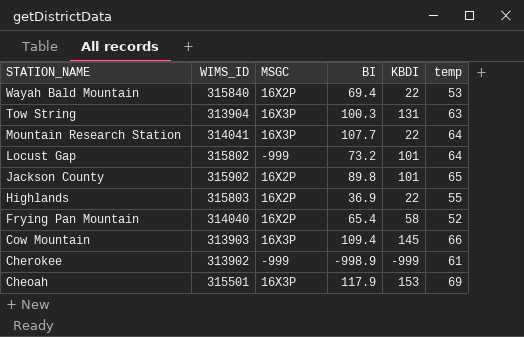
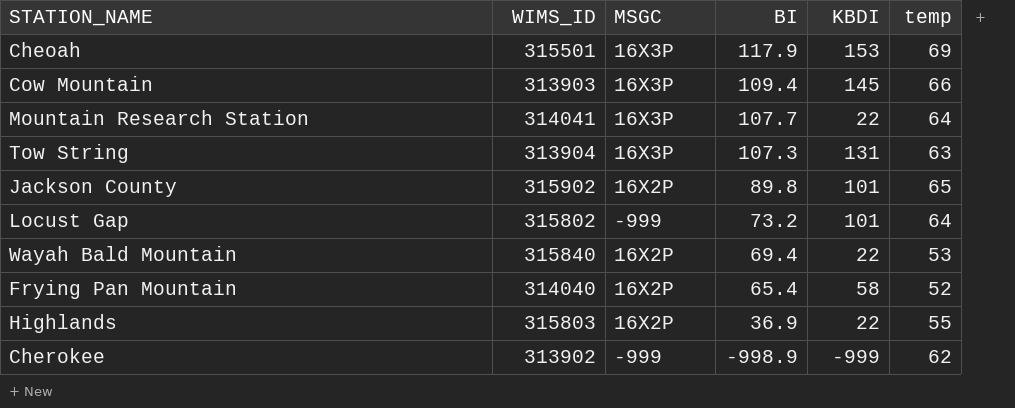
row order: STATION_NAME descending -> BI descending
Tow String | BI: 100.3 -> 107.3
Cherokee | temp: 61 -> 62

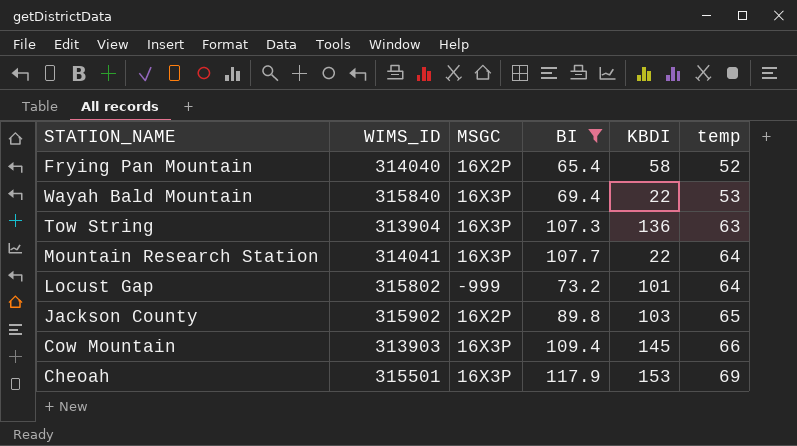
filter: none -> BI >= 65.4
row order: BI descending -> temp ascending
Wayah Bald Mountain | MSGC: 16X2P -> 16X3P
Tow String | KBDI: 131 -> 136
Jackson County | KBDI: 101 -> 103

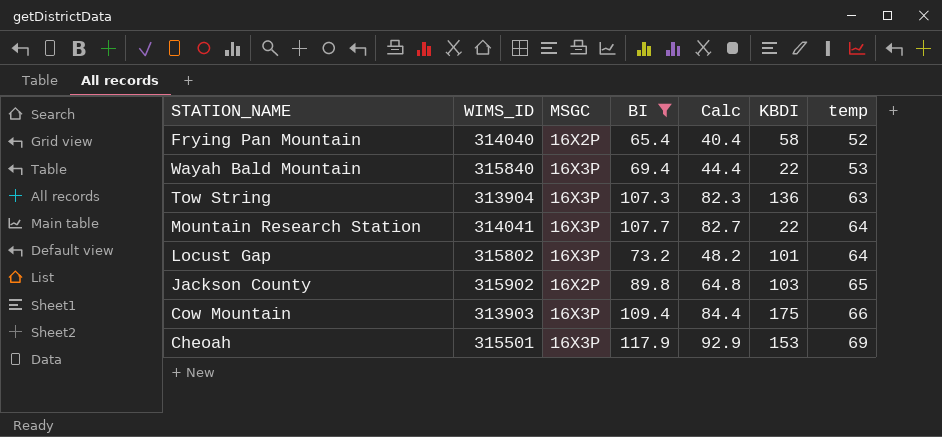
column Calc | formula: none -> [BI] - 25
Locust Gap | MSGC: -999 -> 16X3P
Cow Mountain | KBDI: 145 -> 175

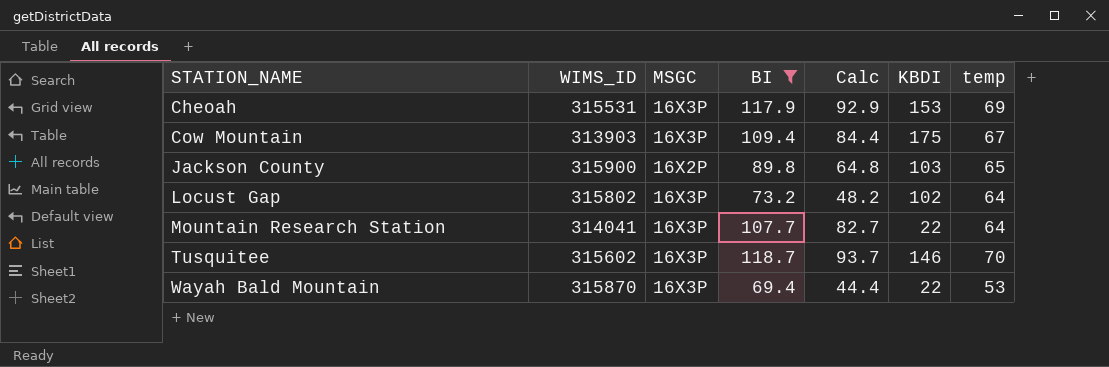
row order: temp ascending -> STATION_NAME ascending
row Frying Pan Mountain: 314040 | 16X2P | 65.4 | 40.4 | 58 | 52 -> none
row Tow String: 313904 | 16X3P | 107.3 | 82.3 | 136 | 63 -> none
Cheoah | WIMS_ID: 315501 -> 315531
Cow Mountain | temp: 66 -> 67
Jackson County | WIMS_ID: 315902 -> 315900
Locust Gap | KBDI: 101 -> 102
row Tusquitee: none -> 315602 | 16X3P | 118.7 | 93.7 | 146 | 70
Wayah Bald Mountain | WIMS_ID: 315840 -> 315870

